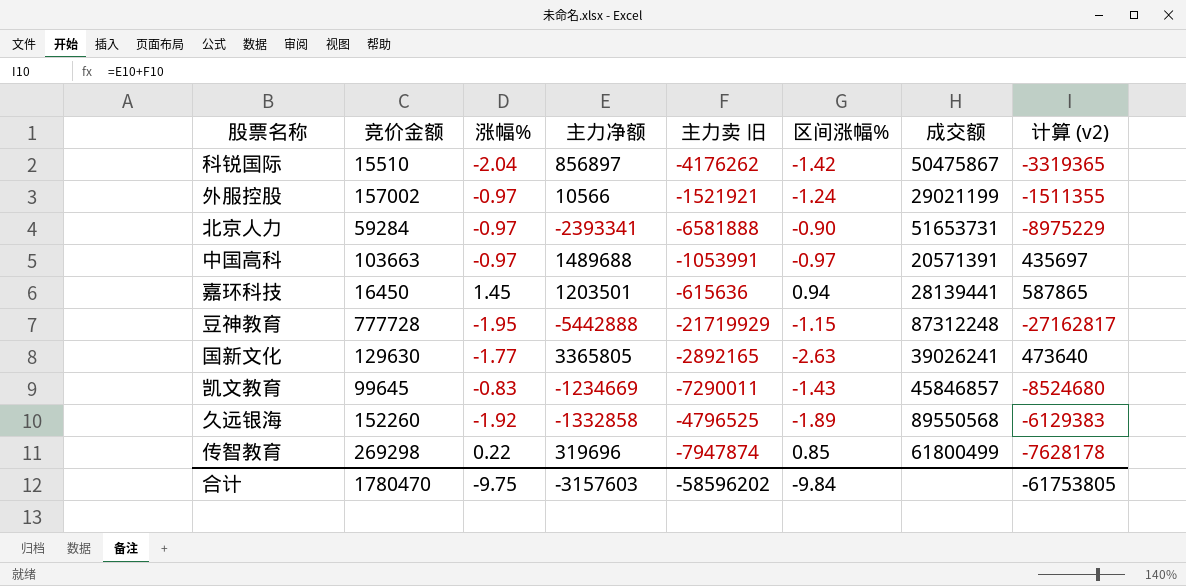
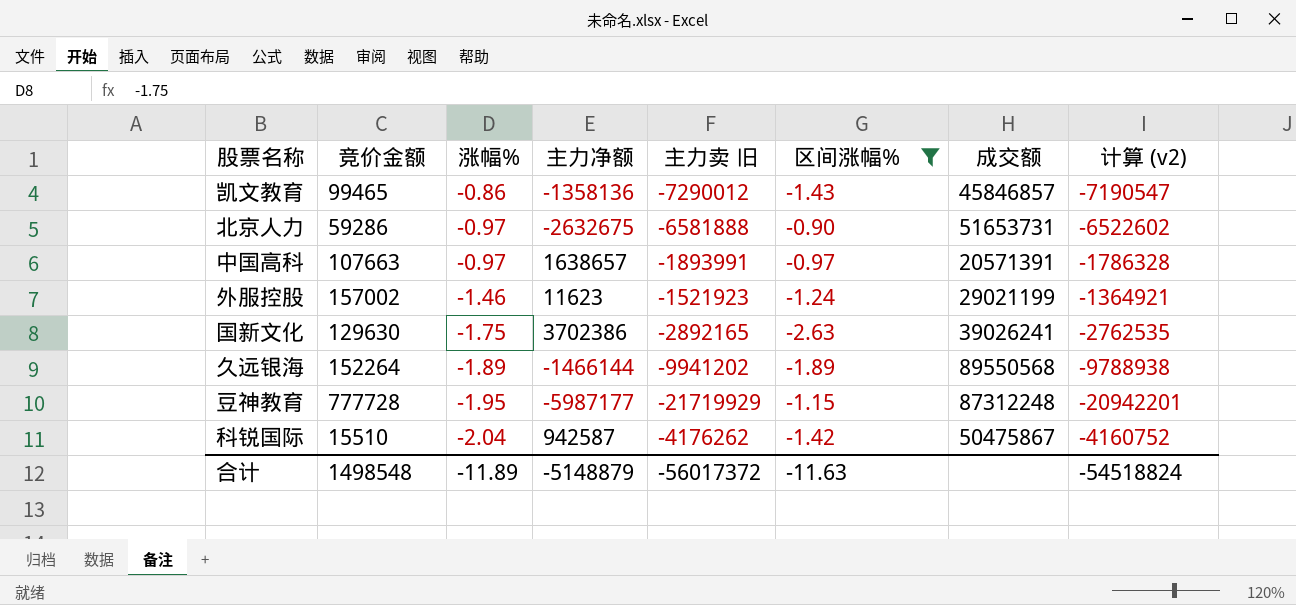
filter: none -> 区间涨幅% <= -0.90
row order: none -> 涨幅% descending
column 计算 (v2) | formula: [主力净额] + [主力卖 旧] -> [竞价金额] + [主力卖 旧]
凯文教育 | 竞价金额: 99645 -> 99465
凯文教育 | 涨幅%: -0.83 -> -0.86
凯文教育 | 主力净额: -1234669 -> -1358136
凯文教育 | 主力卖 旧: -7290011 -> -7290012
北京人力 | 竞价金额: 59284 -> 59286
北京人力 | 主力净额: -2393341 -> -2632675
中国高科 | 竞价金额: 103663 -> 107663
中国高科 | 主力净额: 1489688 -> 1638657
中国高科 | 主力卖 旧: -1053991 -> -1893991
外服控股 | 涨幅%: -0.97 -> -1.46
外服控股 | 主力净额: 10566 -> 11623
外服控股 | 主力卖 旧: -1521921 -> -1521923
国新文化 | 涨幅%: -1.77 -> -1.75
国新文化 | 主力净额: 3365805 -> 3702386
久远银海 | 竞价金额: 152260 -> 152264
久远银海 | 涨幅%: -1.92 -> -1.89
久远银海 | 主力净额: -1332858 -> -1466144
久远银海 | 主力卖 旧: -4796525 -> -9941202
豆神教育 | 主力净额: -5442888 -> -5987177
科锐国际 | 主力净额: 856897 -> 942587
合计 | 竞价金额: 1780470 -> 1498548
合计 | 涨幅%: -9.75 -> -11.89
合计 | 主力净额: -3157603 -> -5148879
合计 | 主力卖 旧: -58596202 -> -56017372
合计 | 区间涨幅%: -9.84 -> -11.63
合计 | 计算 (v2): -61753805 -> -54518824

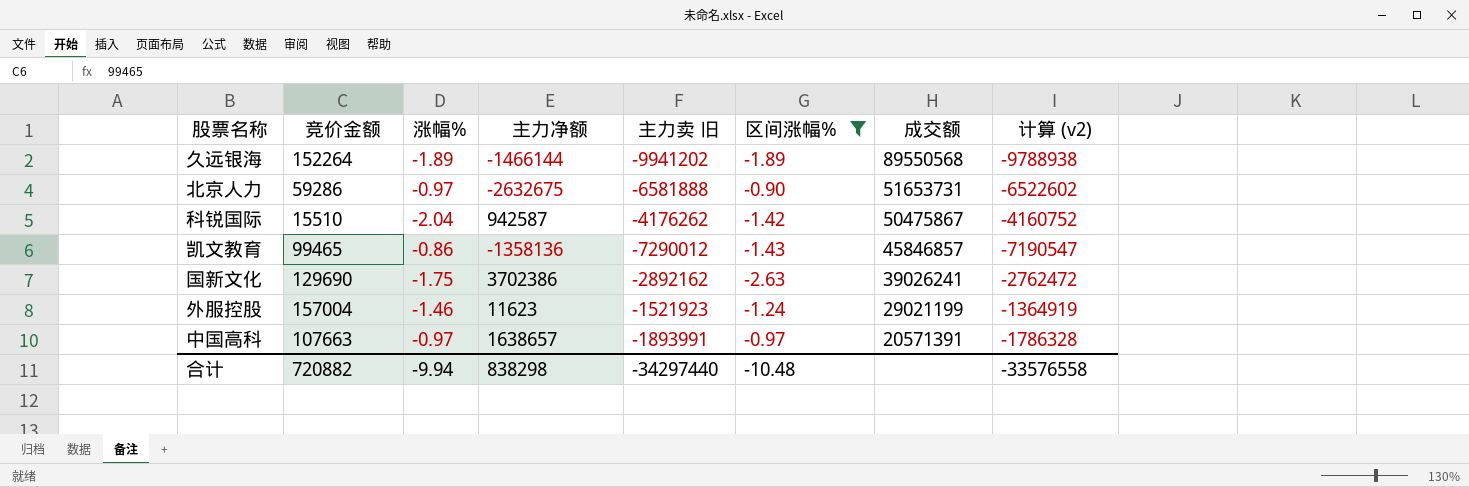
row order: 涨幅% descending -> 成交额 descending
row 豆神教育: 777728 | -1.95 | -5987177 | -21719929 | -1.15 | 87312248 | -20942201 -> none
国新文化 | 竞价金额: 129630 -> 129690
国新文化 | 主力卖 旧: -2892165 -> -2892162
国新文化 | 计算 (v2): -2762535 -> -2762472
外服控股 | 竞价金额: 157002 -> 157004
外服控股 | 计算 (v2): -1364921 -> -1364919
合计 | 竞价金额: 1498548 -> 720882
合计 | 涨幅%: -11.89 -> -9.94
合计 | 主力净额: -5148879 -> 838298
合计 | 主力卖 旧: -56017372 -> -34297440
合计 | 区间涨幅%: -11.63 -> -10.48
合计 | 计算 (v2): -54518824 -> -33576558

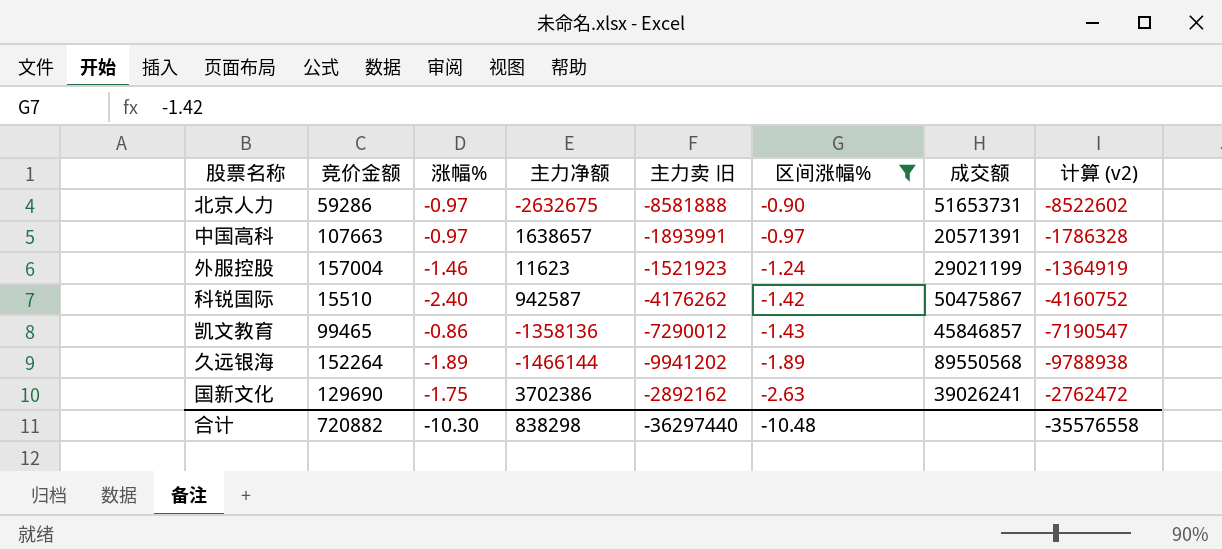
row order: 成交额 descending -> 区间涨幅% descending
北京人力 | 主力卖 旧: -6581888 -> -8581888
北京人力 | 计算 (v2): -6522602 -> -8522602
科锐国际 | 涨幅%: -2.04 -> -2.40
合计 | 涨幅%: -9.94 -> -10.30
合计 | 主力卖 旧: -34297440 -> -36297440
合计 | 计算 (v2): -33576558 -> -35576558

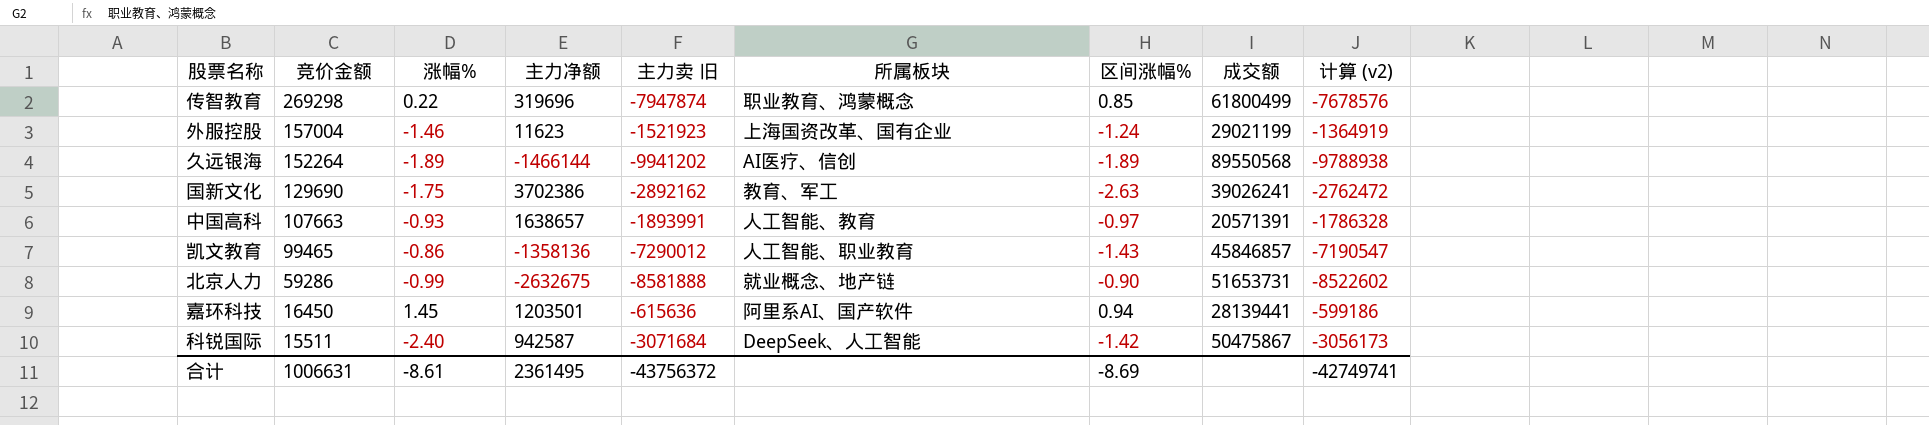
filter: 区间涨幅% <= -0.90 -> none
row order: 区间涨幅% descending -> 竞价金额 descending
column 所属板块 | position: none -> 6
中国高科 | 涨幅%: -0.97 -> -0.93
北京人力 | 涨幅%: -0.97 -> -0.99
科锐国际 | 竞价金额: 15510 -> 15511
科锐国际 | 主力卖 旧: -4176262 -> -3071684
科锐国际 | 计算 (v2): -4160752 -> -3056173
合计 | 竞价金额: 720882 -> 1006631
合计 | 涨幅%: -10.30 -> -8.61
合计 | 主力净额: 838298 -> 2361495
合计 | 主力卖 旧: -36297440 -> -43756372
合计 | 区间涨幅%: -10.48 -> -8.69
合计 | 计算 (v2): -35576558 -> -42749741

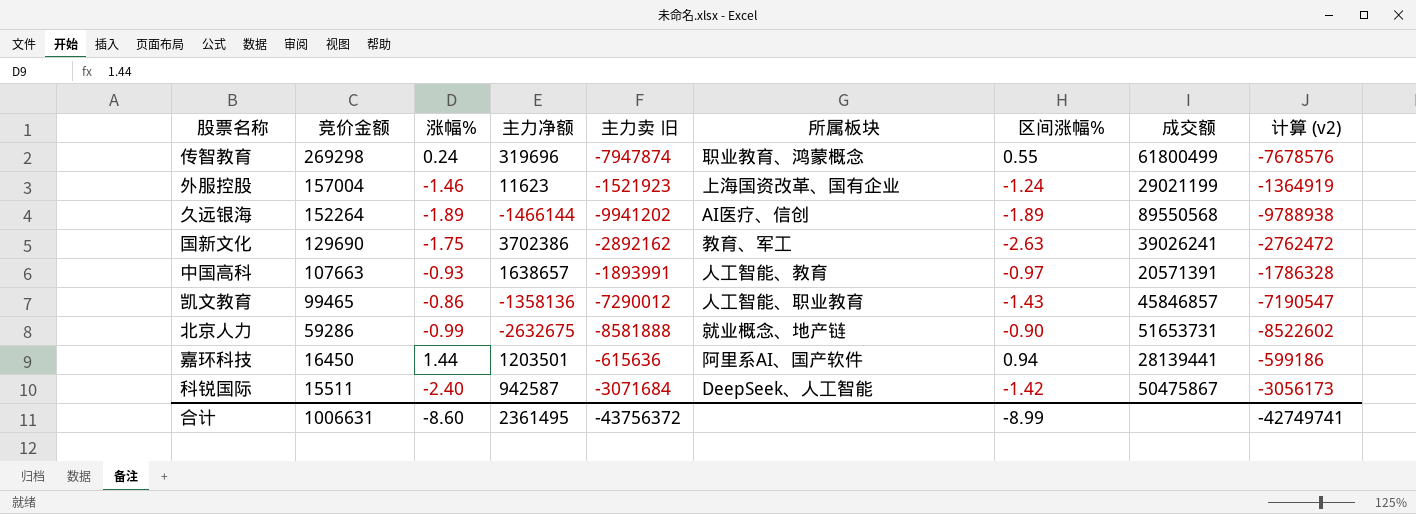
传智教育 | 涨幅%: 0.22 -> 0.24
传智教育 | 区间涨幅%: 0.85 -> 0.55
嘉环科技 | 涨幅%: 1.45 -> 1.44
合计 | 涨幅%: -8.61 -> -8.60
合计 | 区间涨幅%: -8.69 -> -8.99

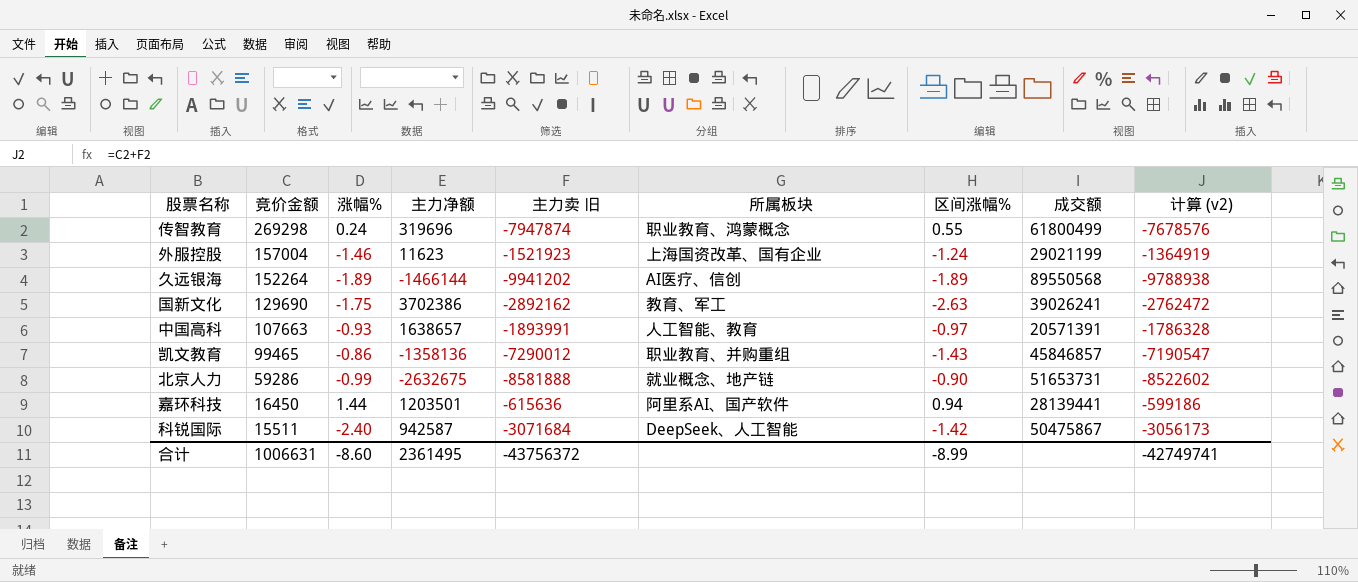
凯文教育 | 所属板块: 人工智能、职业教育 -> 职业教育、并购重组

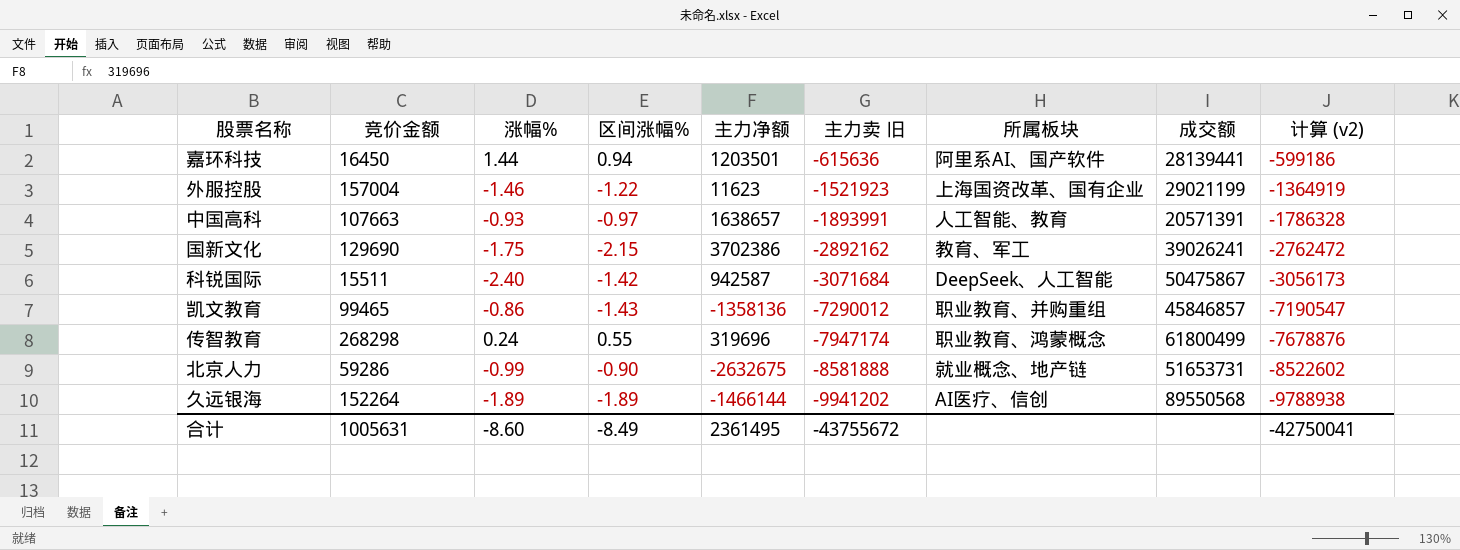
row order: 竞价金额 descending -> 主力卖 旧 descending
column 区间涨幅% | position: 7 -> 4
外服控股 | 区间涨幅%: -1.24 -> -1.22
国新文化 | 区间涨幅%: -2.63 -> -2.15
传智教育 | 竞价金额: 269298 -> 268298
传智教育 | 主力卖 旧: -7947874 -> -7947174
传智教育 | 计算 (v2): -7678576 -> -7678876
合计 | 竞价金额: 1006631 -> 1005631
合计 | 区间涨幅%: -8.99 -> -8.49
合计 | 主力卖 旧: -43756372 -> -43755672
合计 | 计算 (v2): -42749741 -> -42750041

